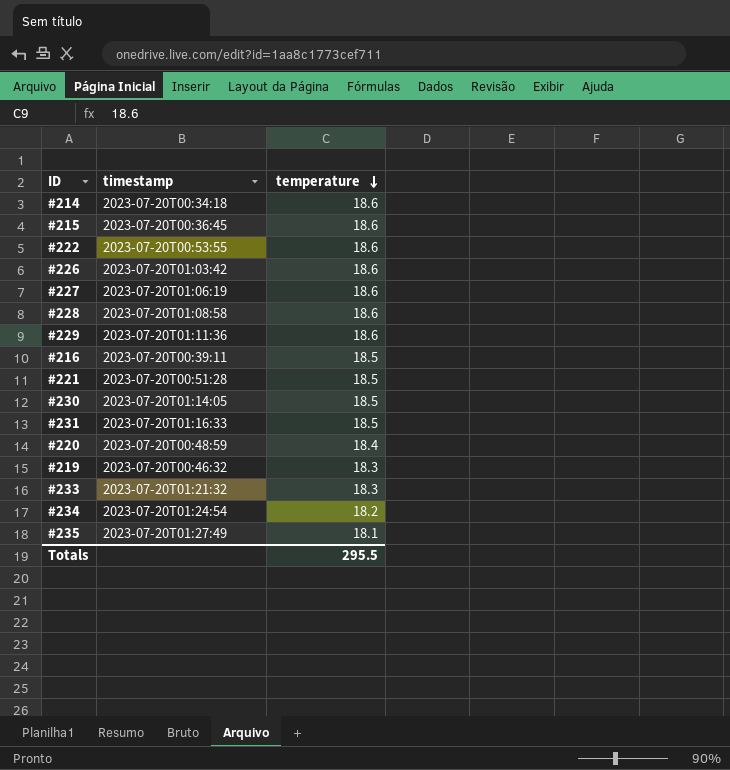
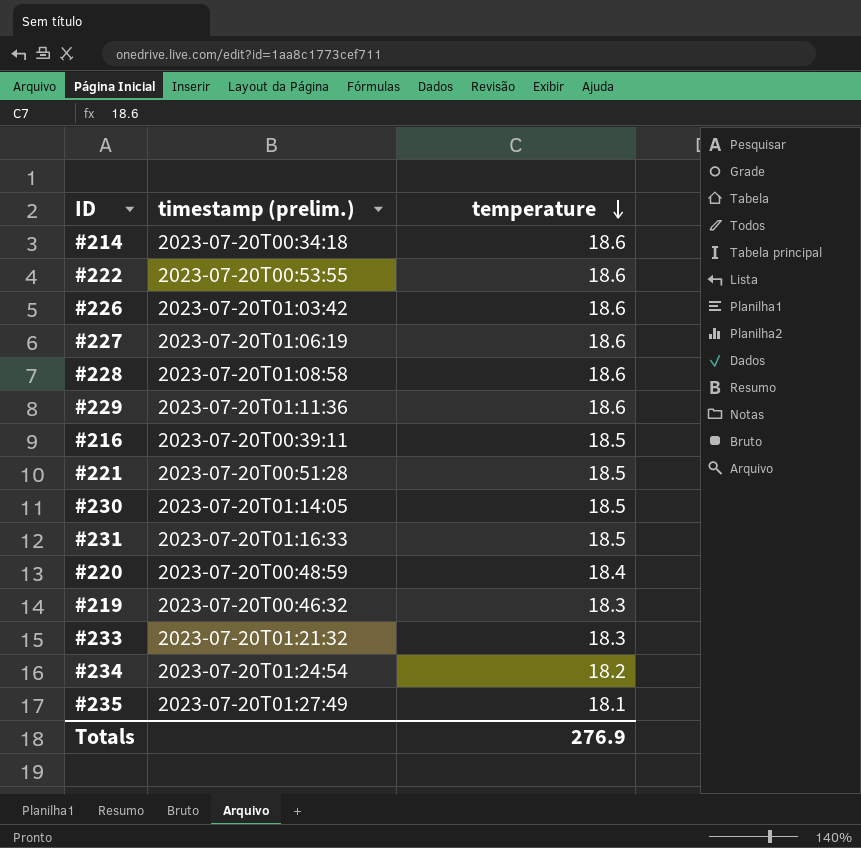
column name: timestamp -> timestamp (prelim.)
row #215: 2023-07-20T00:36:45 | 18.6 -> none
Totals | temperature: 295.5 -> 276.9

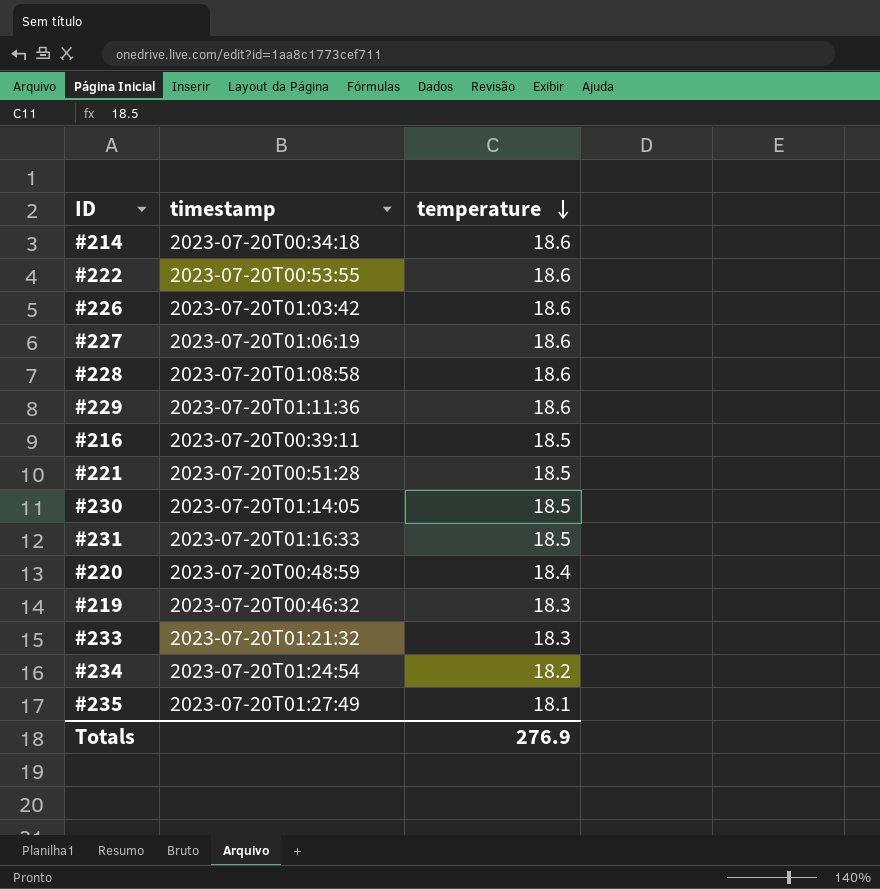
column name: timestamp (prelim.) -> timestamp

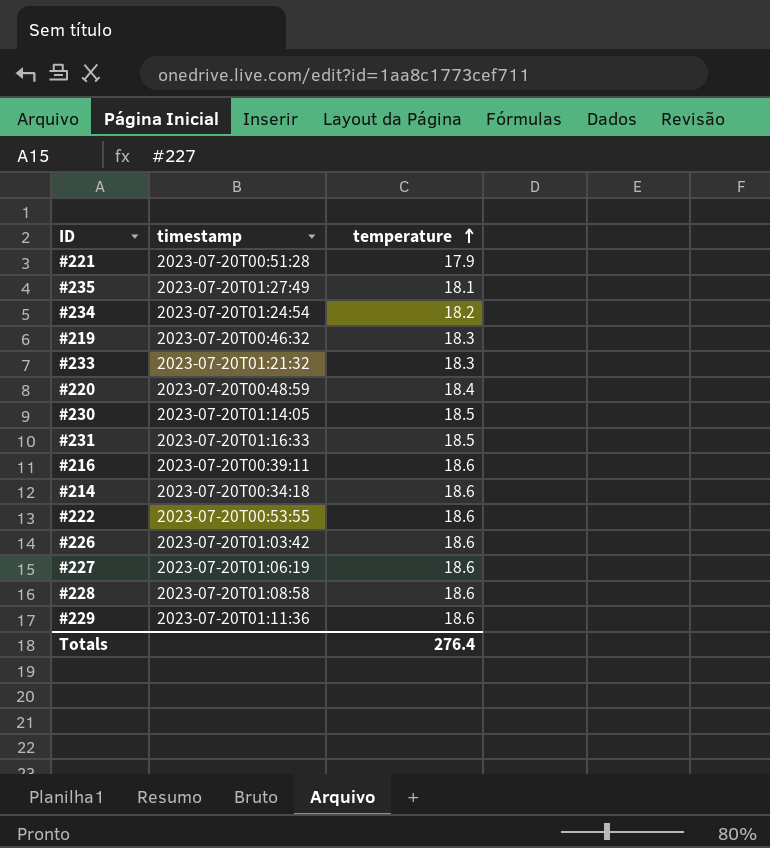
row order: temperature descending -> temperature ascending
#221 | temperature: 18.5 -> 17.9
#216 | temperature: 18.5 -> 18.6
Totals | temperature: 276.9 -> 276.4

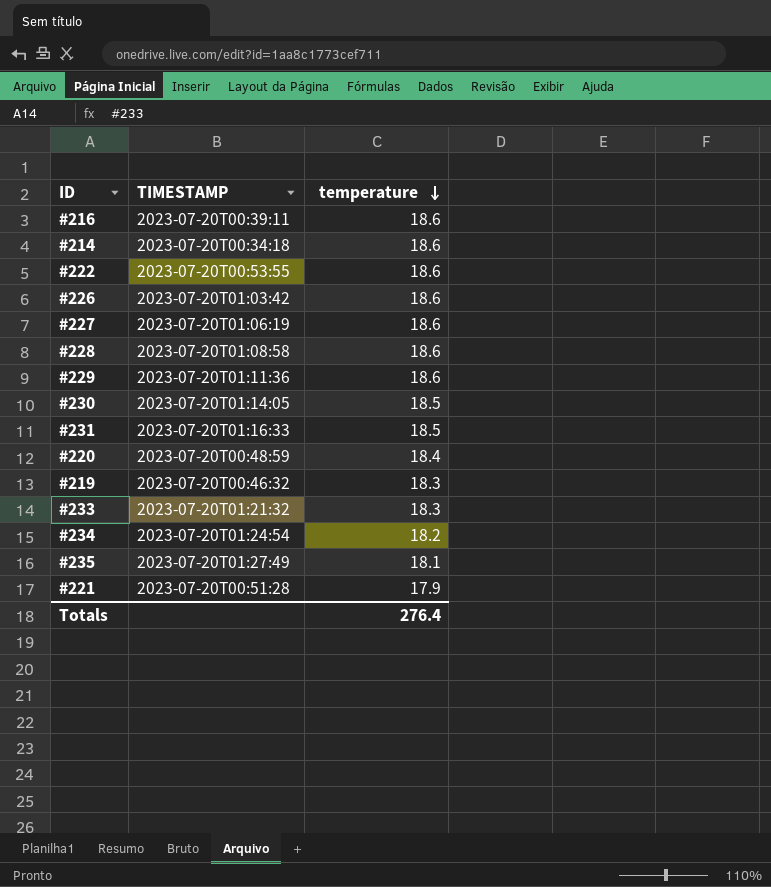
row order: temperature ascending -> temperature descending
column name: timestamp -> TIMESTAMP

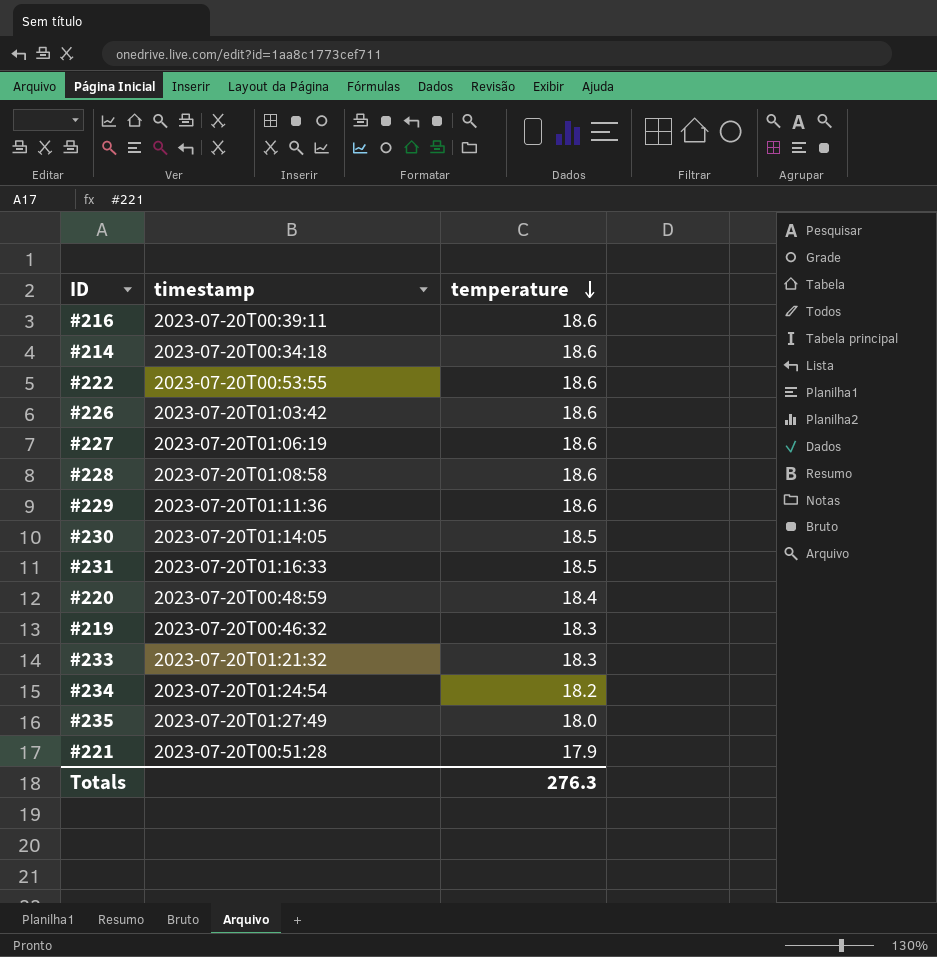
column name: TIMESTAMP -> timestamp
#235 | temperature: 18.1 -> 18.0
Totals | temperature: 276.4 -> 276.3

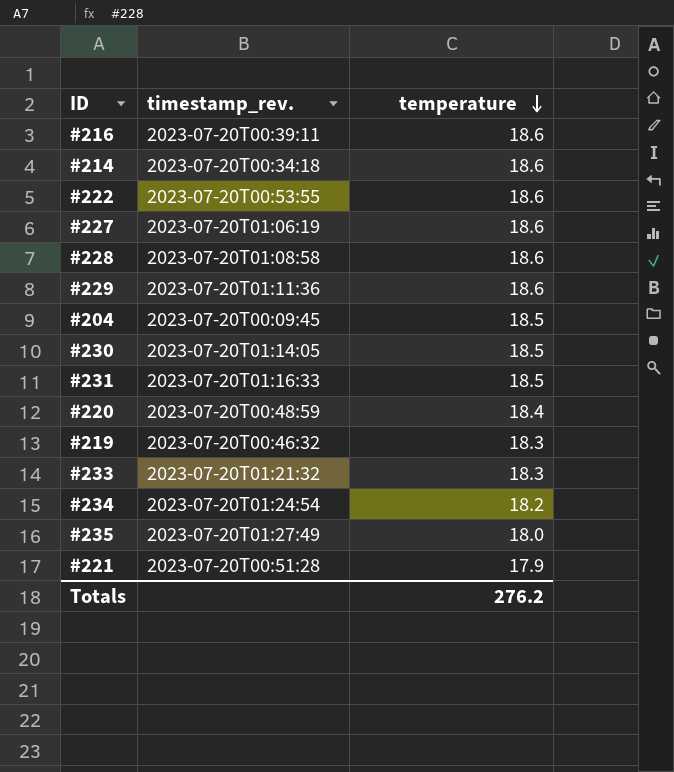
column name: timestamp -> timestamp_rev.
row #226: 2023-07-20T01:03:42 | 18.6 -> none
row #204: none -> 2023-07-20T00:09:45 | 18.5
Totals | temperature: 276.3 -> 276.2

